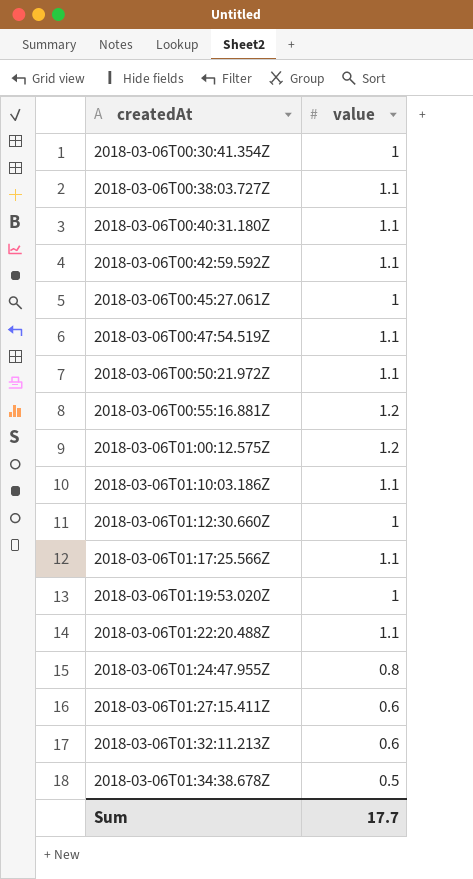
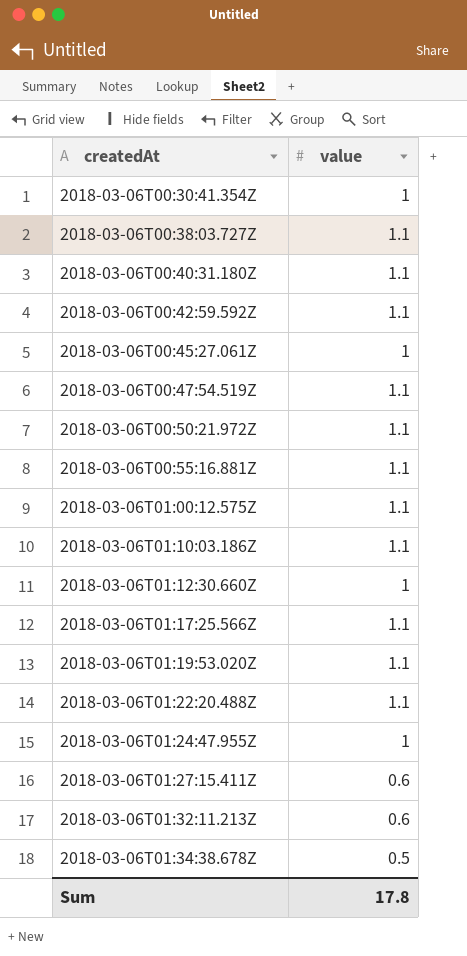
2018-03-06T00:55:16.881Z | value: 1.2 -> 1.1
2018-03-06T01:00:12.575Z | value: 1.2 -> 1.1
2018-03-06T01:19:53.020Z | value: 1 -> 1.1
2018-03-06T01:24:47.955Z | value: 0.8 -> 1
Sum | value: 17.7 -> 17.8

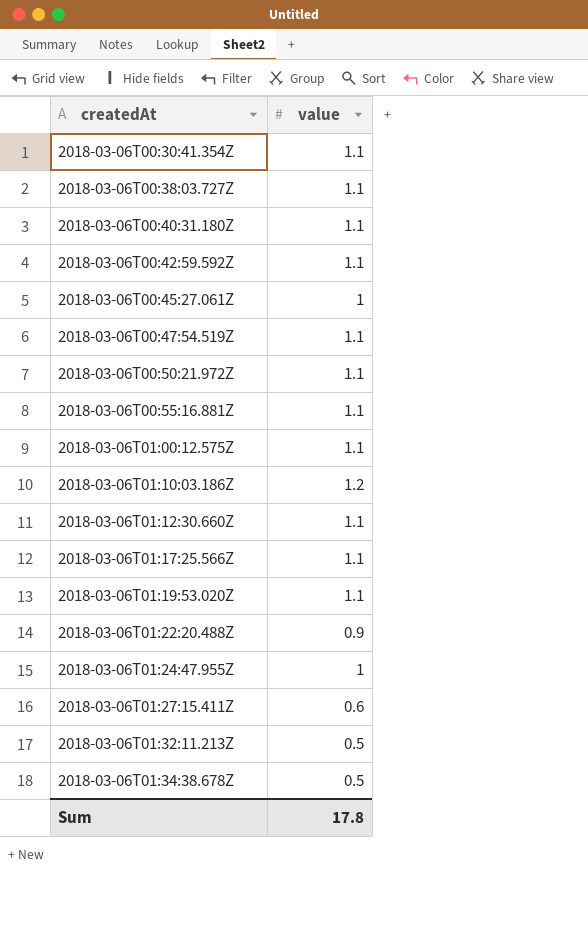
2018-03-06T00:30:41.354Z | value: 1 -> 1.1
2018-03-06T01:10:03.186Z | value: 1.1 -> 1.2
2018-03-06T01:12:30.660Z | value: 1 -> 1.1
2018-03-06T01:22:20.488Z | value: 1.1 -> 0.9
2018-03-06T01:32:11.213Z | value: 0.6 -> 0.5

